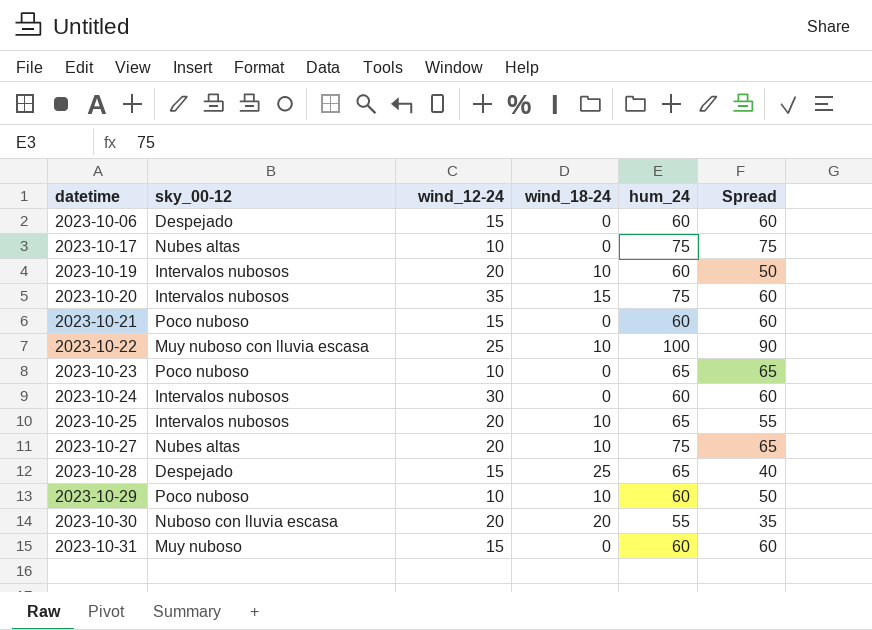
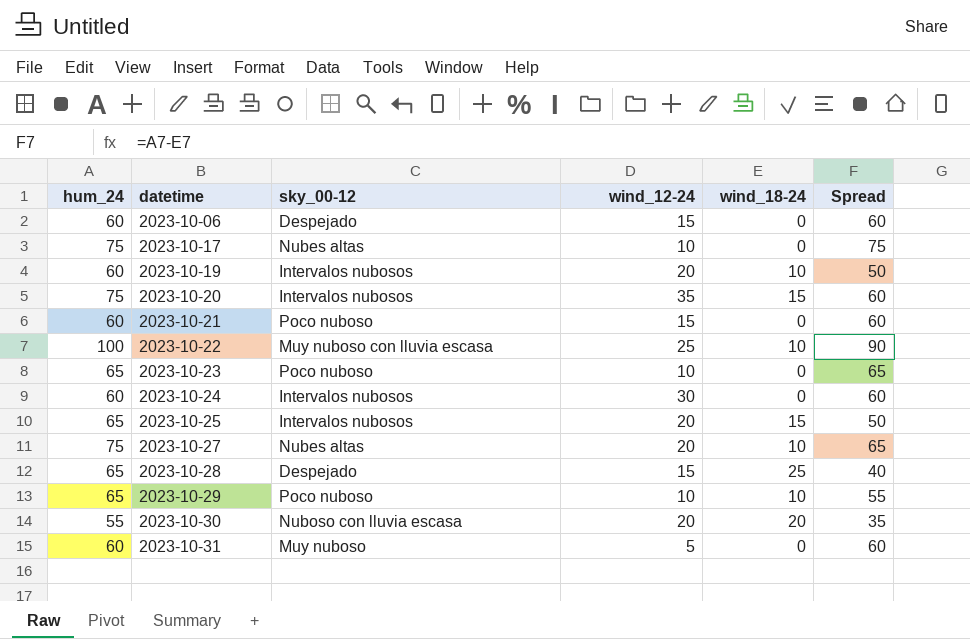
column hum_24 | position: 5 -> 1
2023-10-25 | wind_18-24: 10 -> 15
2023-10-25 | Spread: 55 -> 50
2023-10-29 | hum_24: 60 -> 65
2023-10-29 | Spread: 50 -> 55
2023-10-31 | wind_12-24: 15 -> 5

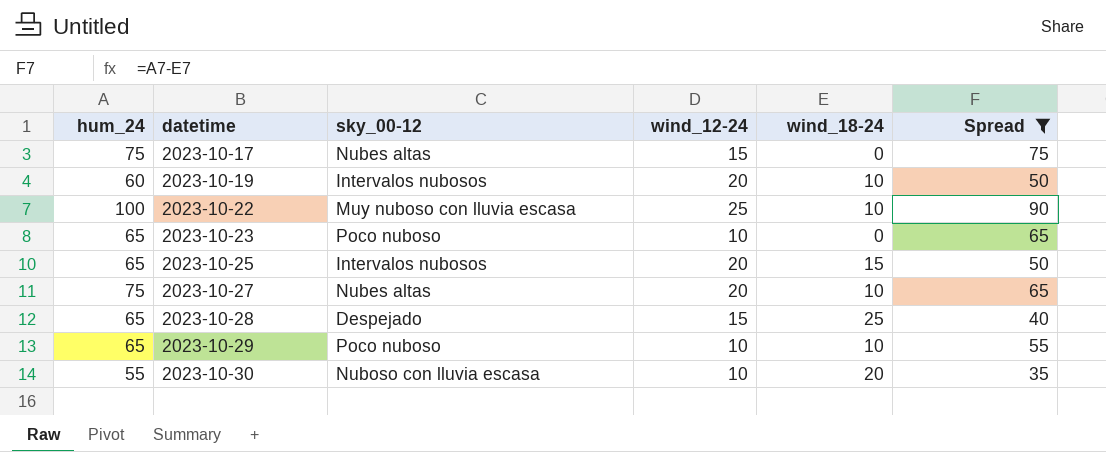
filter: none -> Spread != 60
2023-10-17 | wind_12-24: 10 -> 15
2023-10-30 | wind_12-24: 20 -> 10

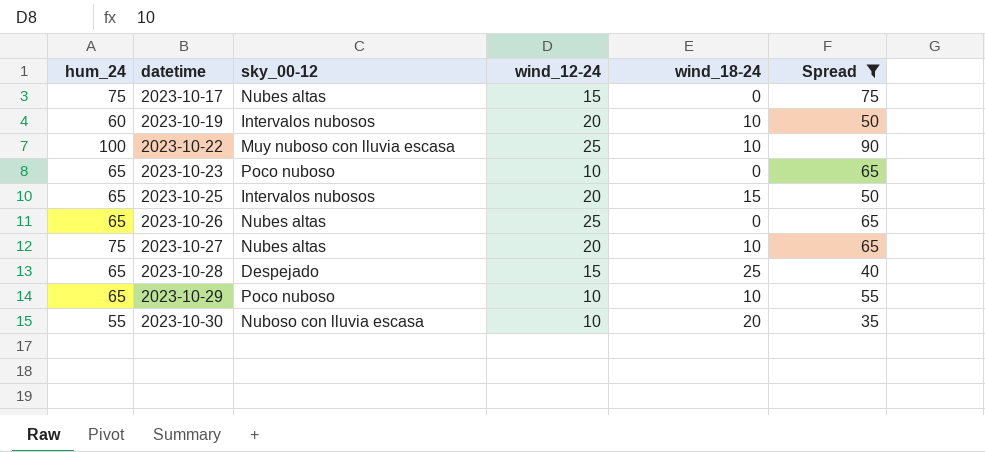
row 2023-10-26: none -> 65 | Nubes altas | 25 | 0 | 65

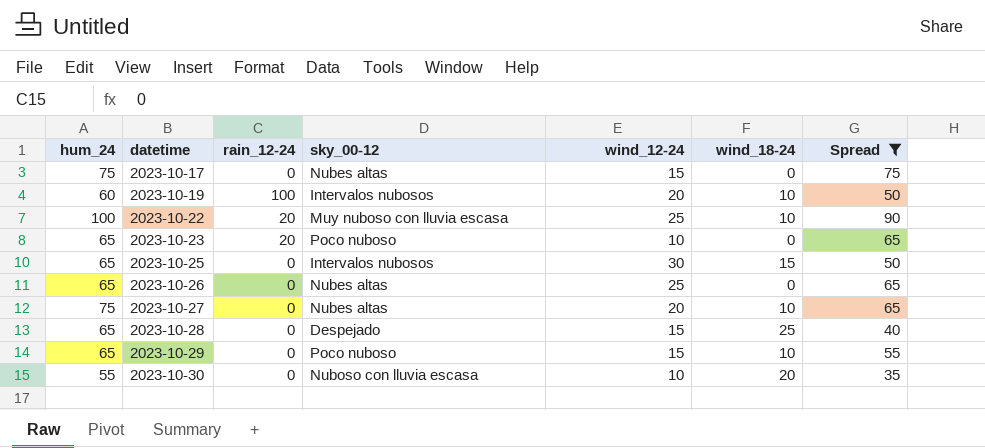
column rain_12-24 | position: none -> 3
2023-10-25 | wind_12-24: 20 -> 30
2023-10-29 | wind_12-24: 10 -> 15

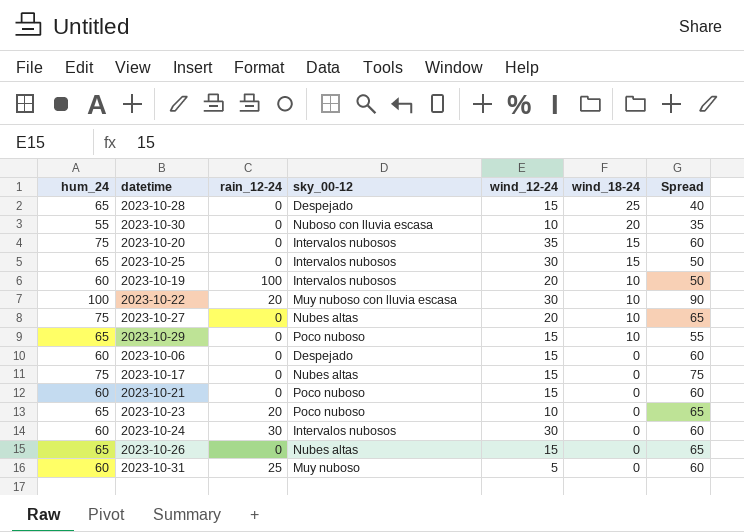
filter: Spread != 60 -> none
row order: datetime ascending -> wind_18-24 descending
2023-10-22 | wind_12-24: 25 -> 30
2023-10-26 | wind_12-24: 25 -> 15

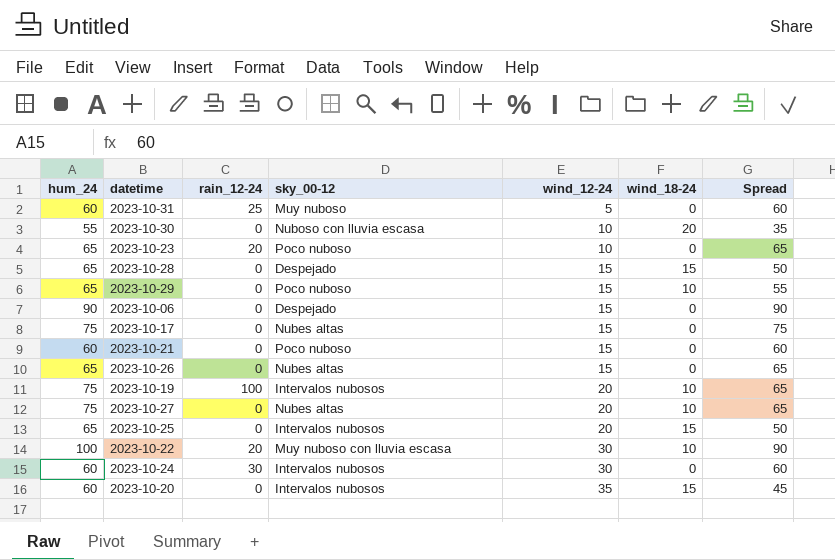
row order: wind_18-24 descending -> wind_12-24 ascending
2023-10-28 | wind_18-24: 25 -> 15
2023-10-28 | Spread: 40 -> 50
2023-10-06 | hum_24: 60 -> 90
2023-10-06 | Spread: 60 -> 90
2023-10-19 | hum_24: 60 -> 75
2023-10-19 | Spread: 50 -> 65
2023-10-25 | wind_12-24: 30 -> 20
2023-10-20 | hum_24: 75 -> 60
2023-10-20 | Spread: 60 -> 45

